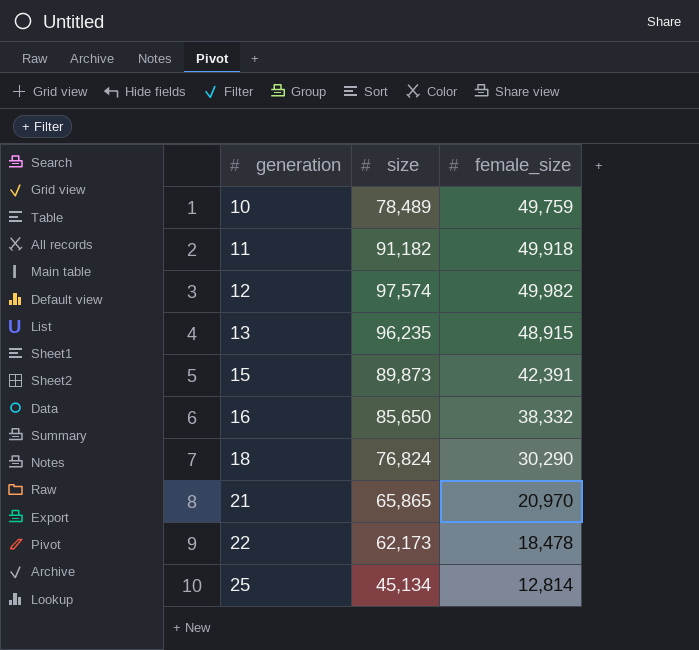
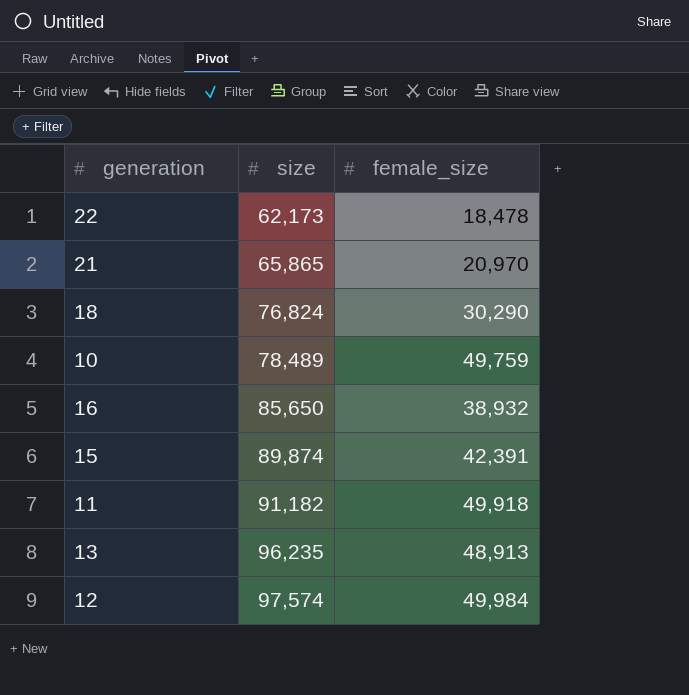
row order: generation ascending -> size ascending
row 25: 45,134 | 12,814 -> none
16 | female_size: 38,332 -> 38,932
15 | size: 89,873 -> 89,874
13 | female_size: 48,915 -> 48,913
12 | female_size: 49,982 -> 49,984

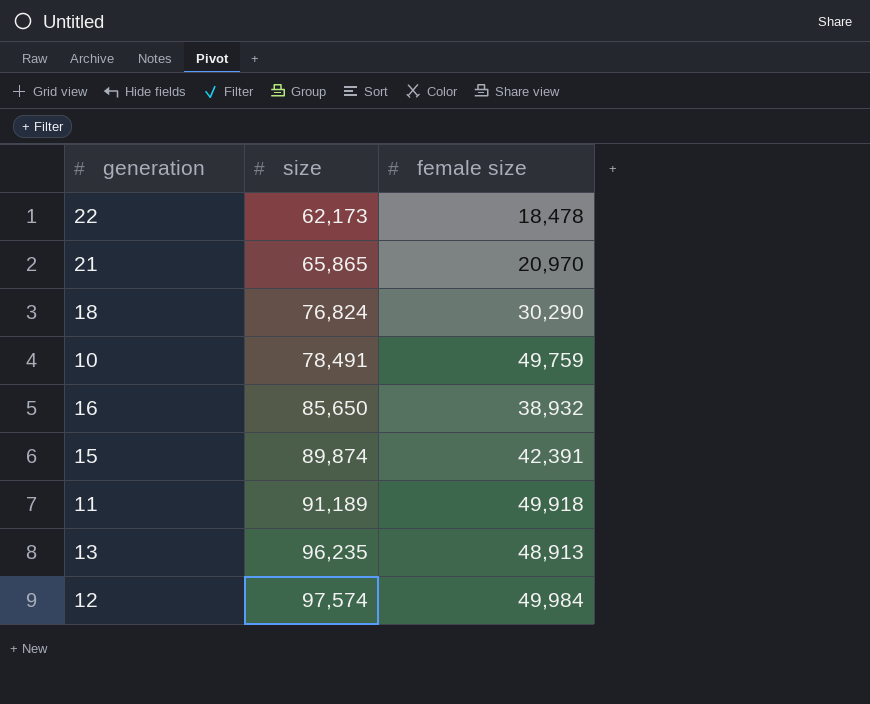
column name: female_size -> female size
10 | size: 78,489 -> 78,491
11 | size: 91,182 -> 91,189

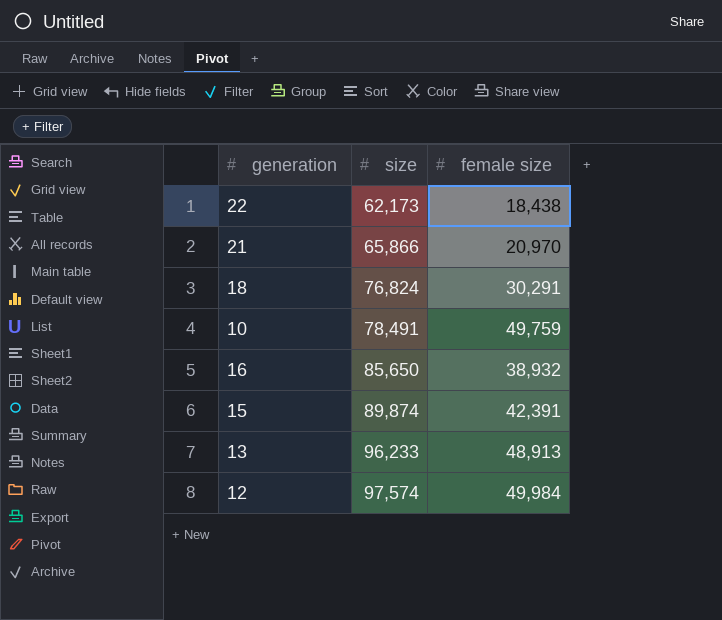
row 11: 91,189 | 49,918 -> none
22 | female size: 18,478 -> 18,438
21 | size: 65,865 -> 65,866
18 | female size: 30,290 -> 30,291
13 | size: 96,235 -> 96,233

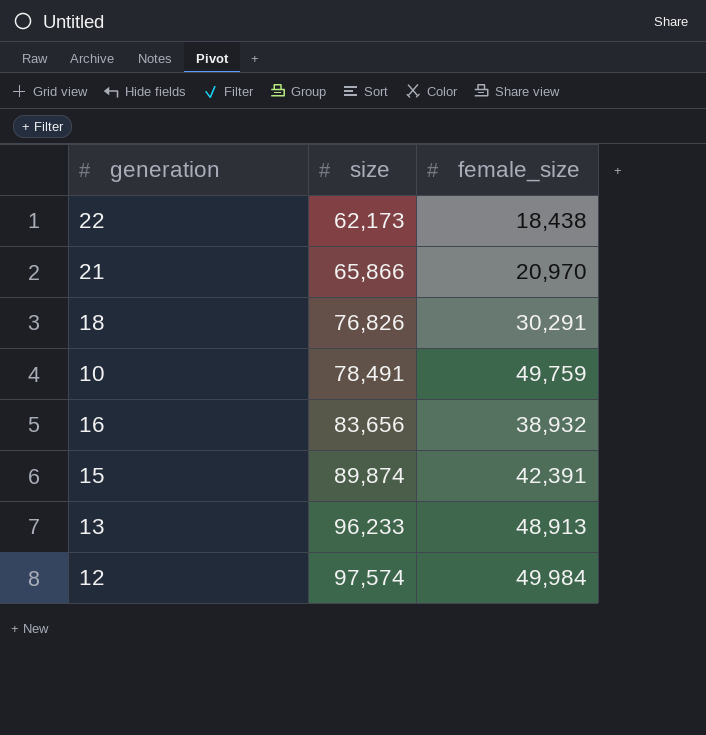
column name: female size -> female_size
18 | size: 76,824 -> 76,826
16 | size: 85,650 -> 83,656

